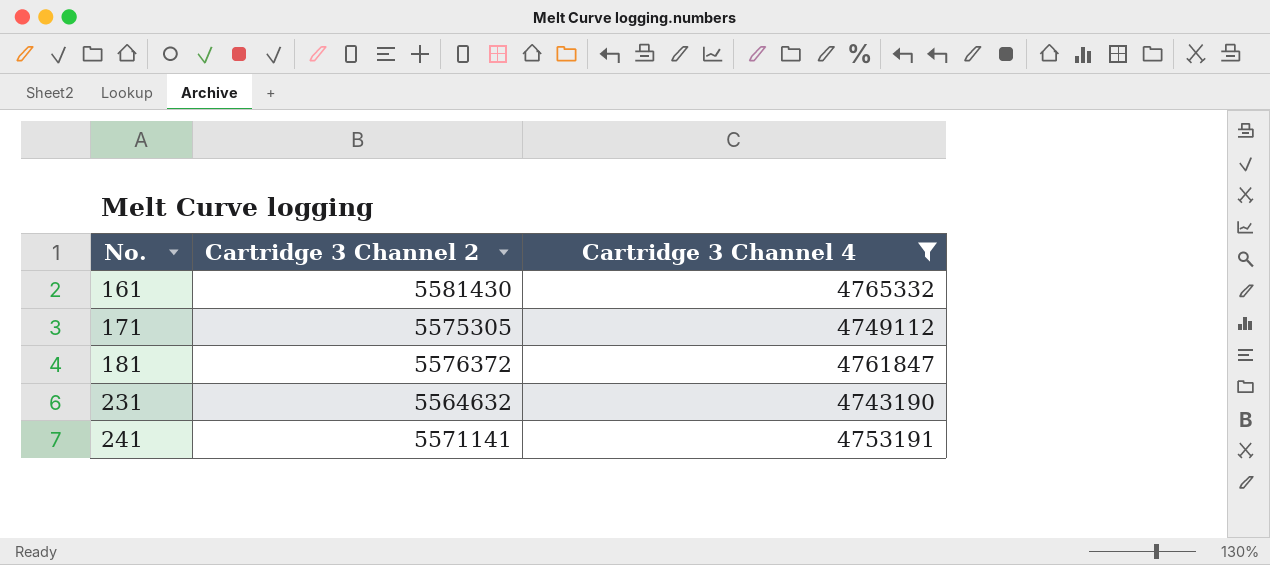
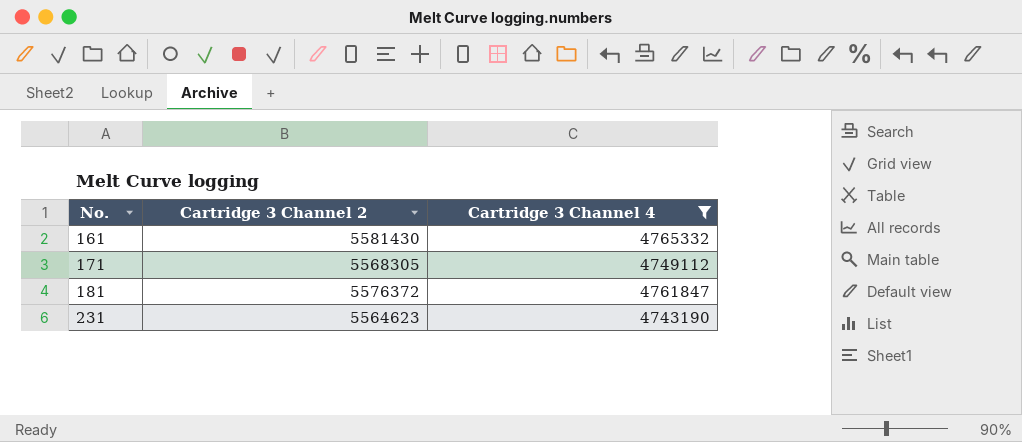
row 241: 5571141 | 4753191 -> none
171 | Cartridge 3 Channel 2: 5575305 -> 5568305
231 | Cartridge 3 Channel 2: 5564632 -> 5564623

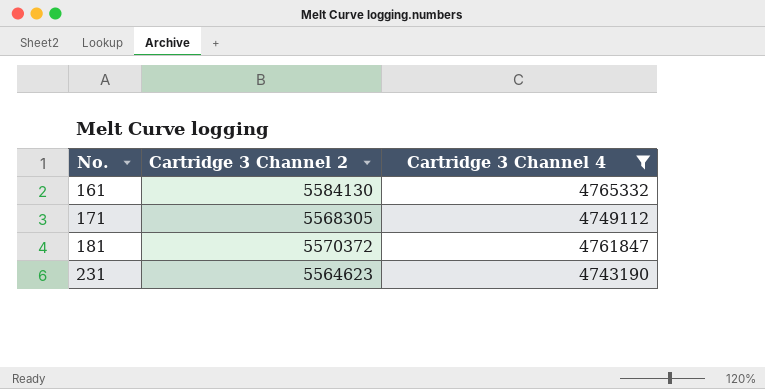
161 | Cartridge 3 Channel 2: 5581430 -> 5584130
181 | Cartridge 3 Channel 2: 5576372 -> 5570372

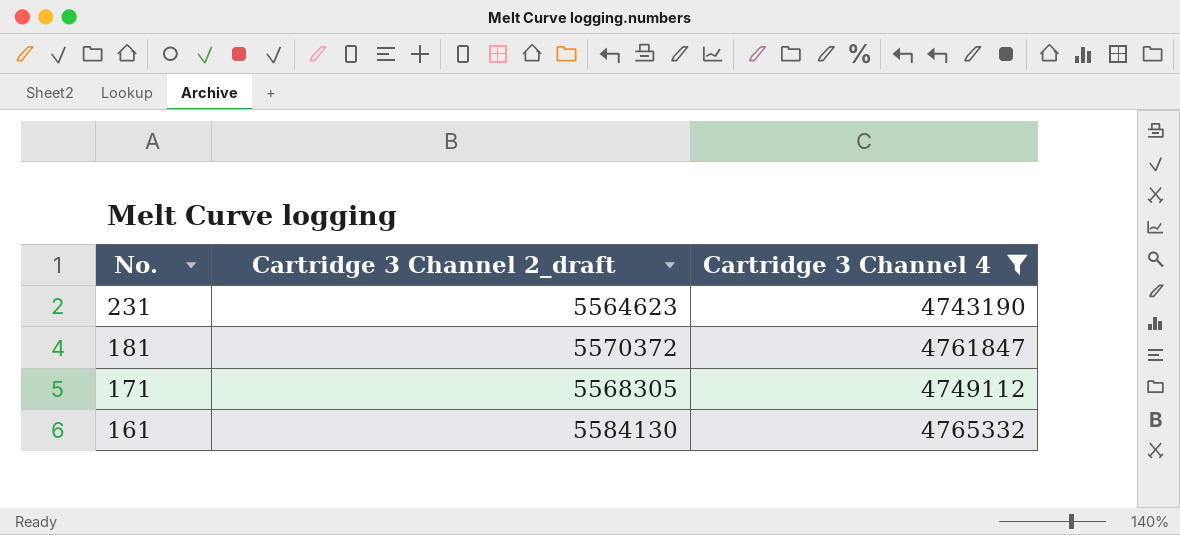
row order: No. ascending -> No. descending
column name: Cartridge 3 Channel 2 -> Cartridge 3 Channel 2_draft

